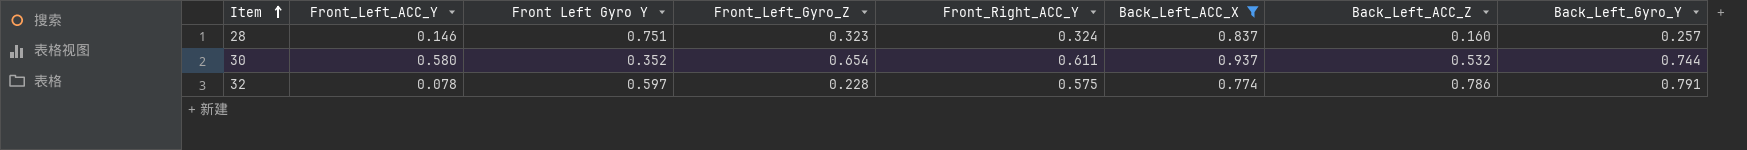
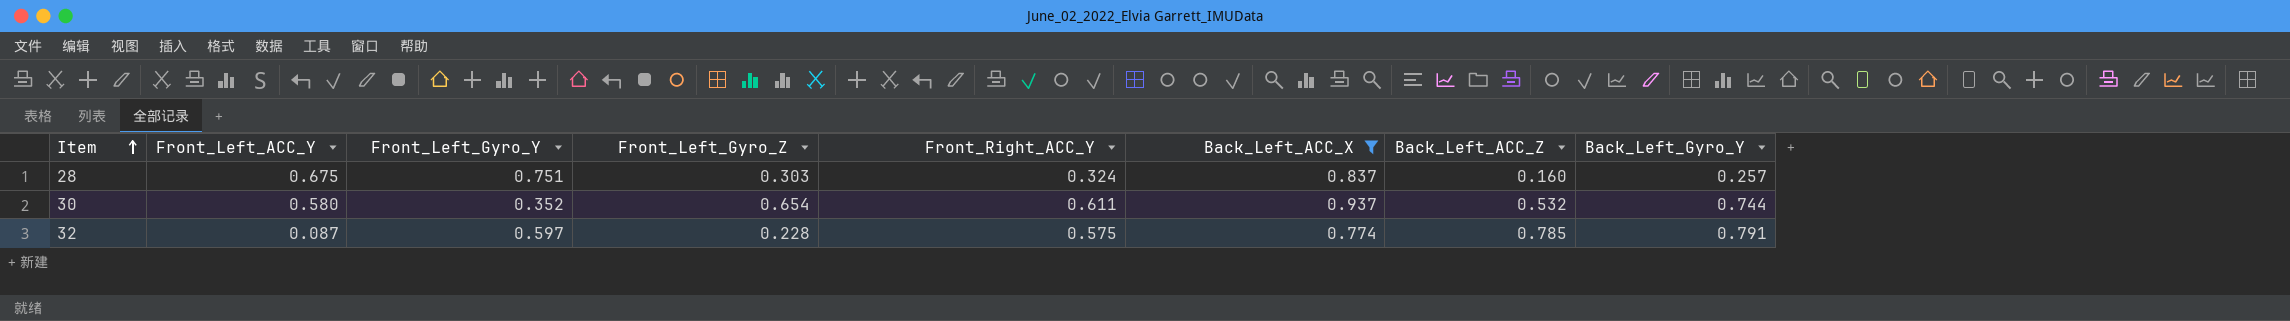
column name: Front Left Gyro Y -> Front_Left_Gyro_Y
28 | Front_Left_ACC_Y: 0.146 -> 0.675
28 | Front_Left_Gyro_Z: 0.323 -> 0.303
32 | Front_Left_ACC_Y: 0.078 -> 0.087
32 | Back_Left_ACC_Z: 0.786 -> 0.785

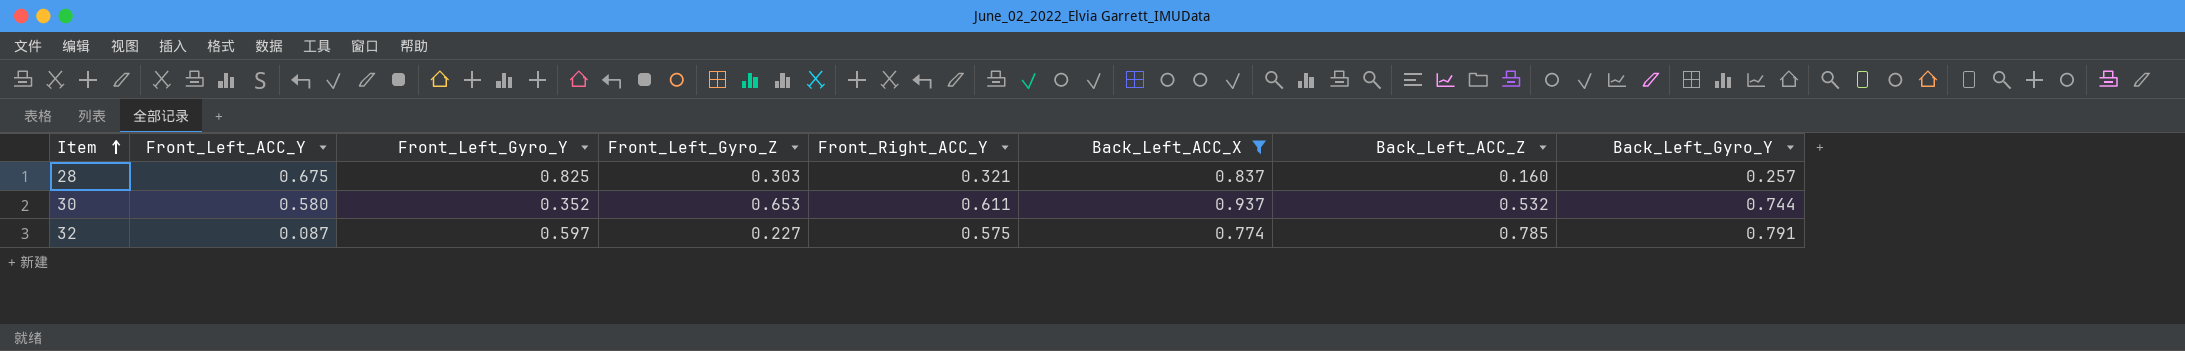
28 | Front_Left_Gyro_Y: 0.751 -> 0.825
28 | Front_Right_ACC_Y: 0.324 -> 0.321
30 | Front_Left_Gyro_Z: 0.654 -> 0.653
32 | Front_Left_Gyro_Z: 0.228 -> 0.227

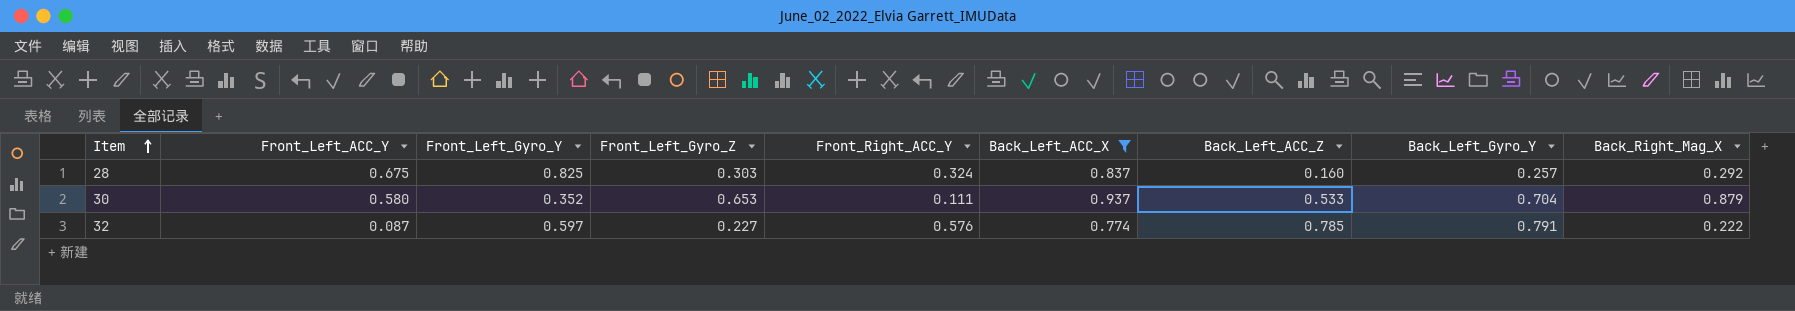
column Back_Right_Mag_X | position: none -> 9
28 | Front_Right_ACC_Y: 0.321 -> 0.324
30 | Front_Right_ACC_Y: 0.611 -> 0.111
30 | Back_Left_ACC_Z: 0.532 -> 0.533
30 | Back_Left_Gyro_Y: 0.744 -> 0.704
32 | Front_Right_ACC_Y: 0.575 -> 0.576

